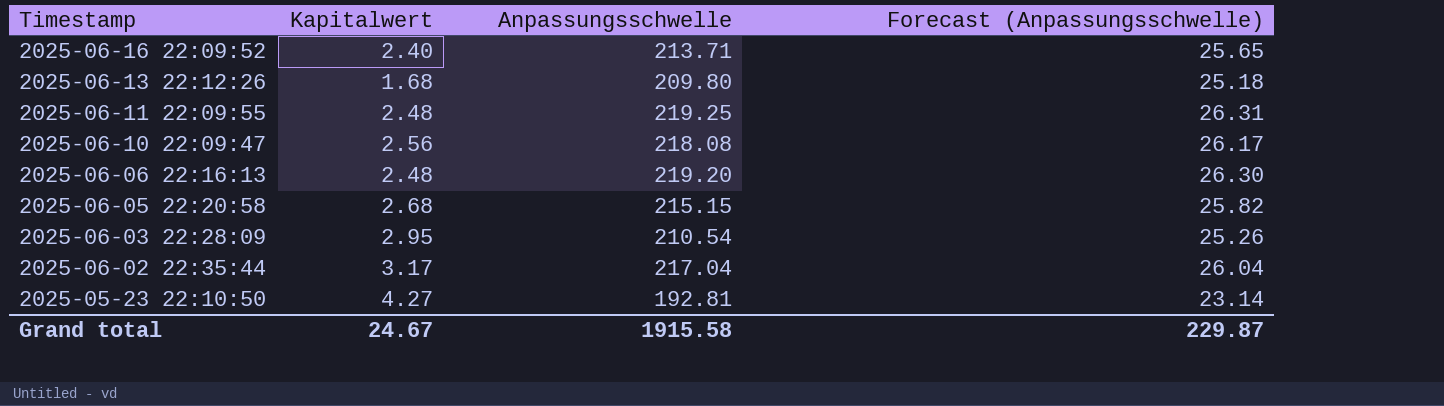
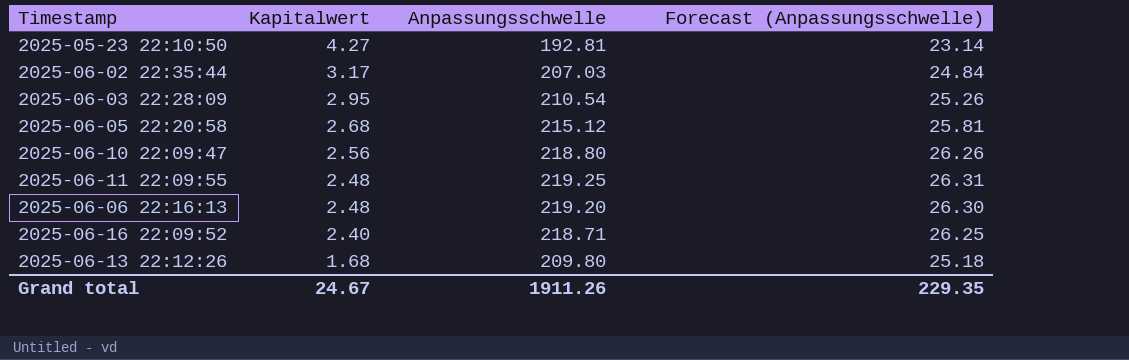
row order: Timestamp descending -> Kapitalwert descending
2025-06-02 22:35:44 | Anpassungsschwelle: 217.04 -> 207.03
2025-06-02 22:35:44 | Forecast (Anpassungsschwelle): 26.04 -> 24.84
2025-06-05 22:20:58 | Anpassungsschwelle: 215.15 -> 215.12
2025-06-05 22:20:58 | Forecast (Anpassungsschwelle): 25.82 -> 25.81
2025-06-10 22:09:47 | Anpassungsschwelle: 218.08 -> 218.80
2025-06-10 22:09:47 | Forecast (Anpassungsschwelle): 26.17 -> 26.26
2025-06-16 22:09:52 | Anpassungsschwelle: 213.71 -> 218.71
2025-06-16 22:09:52 | Forecast (Anpassungsschwelle): 25.65 -> 26.25
Grand total | Anpassungsschwelle: 1915.58 -> 1911.26
Grand total | Forecast (Anpassungsschwelle): 229.87 -> 229.35

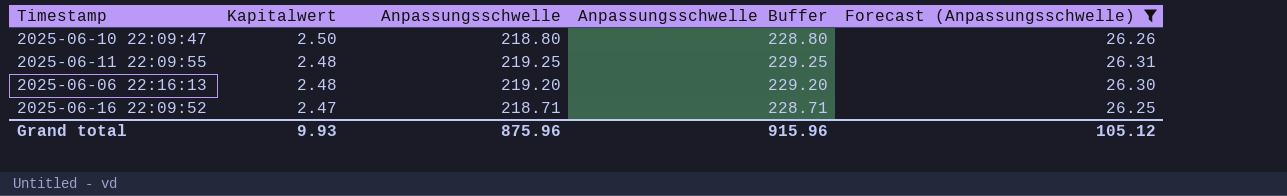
filter: none -> Forecast (Anpassungsschwelle) >= 26.25
column Anpassungsschwelle Buffer | formula: none -> [Anpassungsschwelle] + 10
2025-06-10 22:09:47 | Kapitalwert: 2.56 -> 2.50
2025-06-16 22:09:52 | Kapitalwert: 2.40 -> 2.47
Grand total | Kapitalwert: 24.67 -> 9.93
Grand total | Anpassungsschwelle: 1911.26 -> 875.96
Grand total | Forecast (Anpassungsschwelle): 229.35 -> 105.12

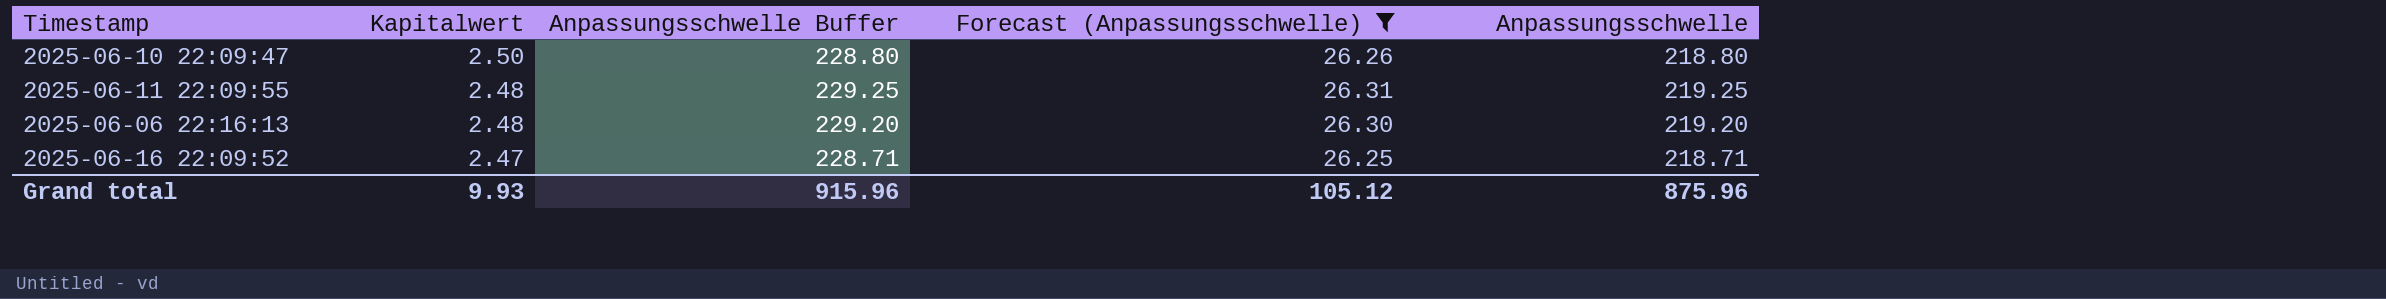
column Anpassungsschwelle | position: 3 -> 5

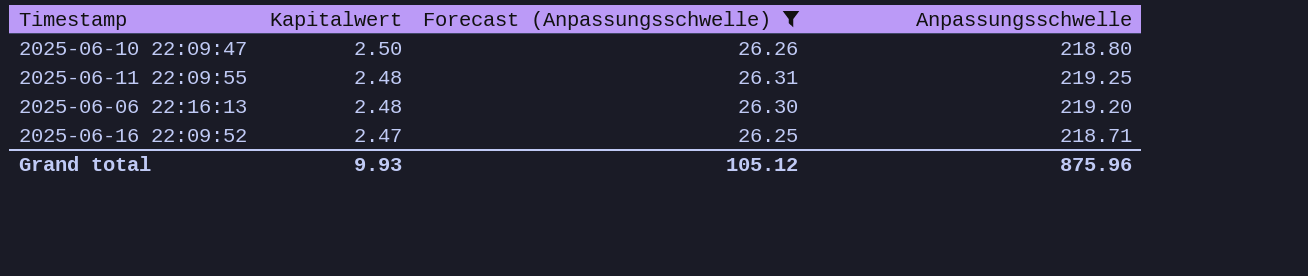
column Anpassungsschwelle Buffer | formula: [Anpassungsschwelle] + 10 -> none

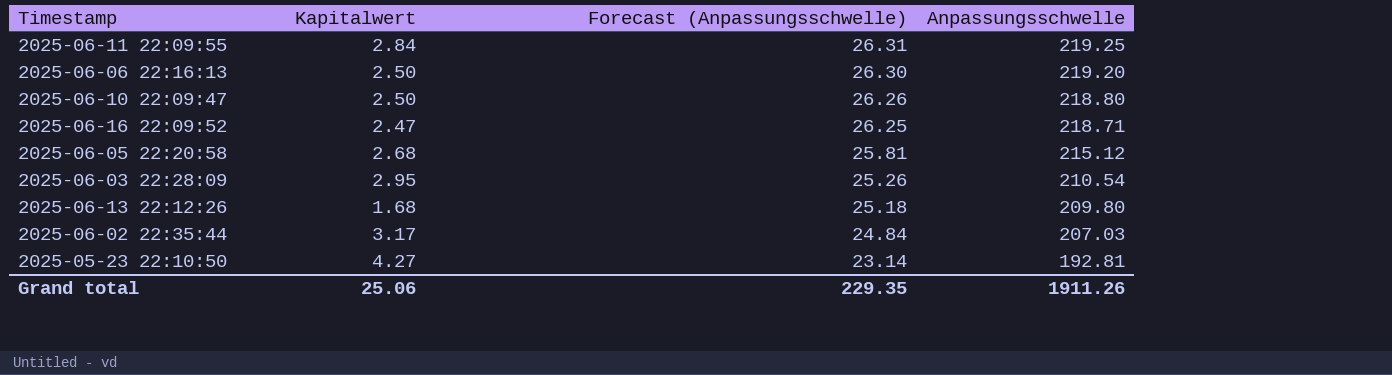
filter: Forecast (Anpassungsschwelle) >= 26.25 -> none
row order: Kapitalwert descending -> Forecast (Anpassungsschwelle) descending
2025-06-11 22:09:55 | Kapitalwert: 2.48 -> 2.84
2025-06-06 22:16:13 | Kapitalwert: 2.48 -> 2.50
Grand total | Kapitalwert: 9.93 -> 25.06
Grand total | Forecast (Anpassungsschwelle): 105.12 -> 229.35
Grand total | Anpassungsschwelle: 875.96 -> 1911.26

